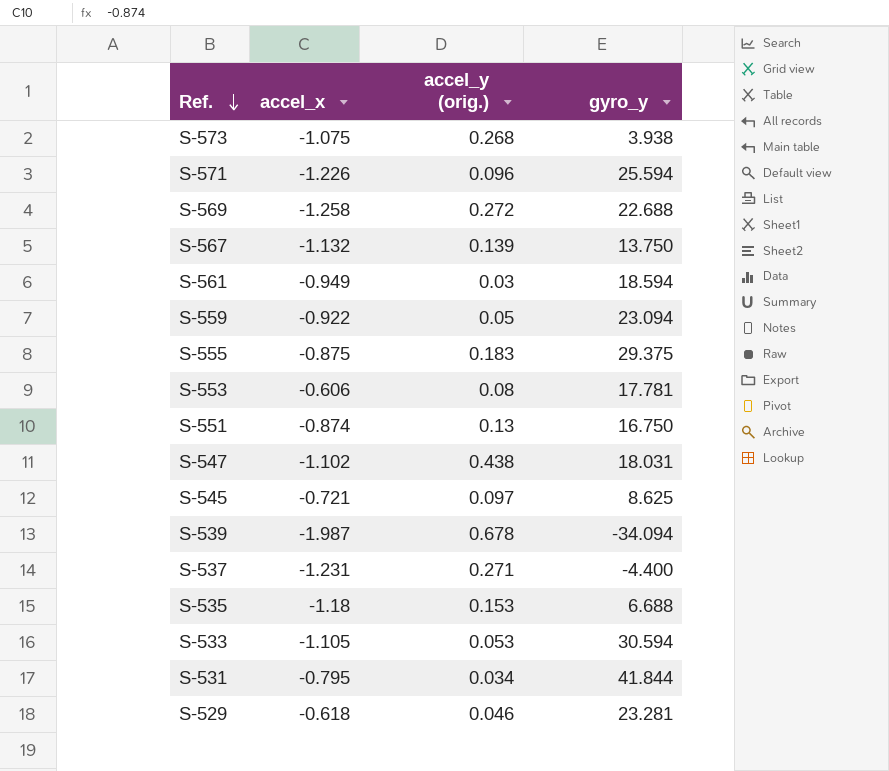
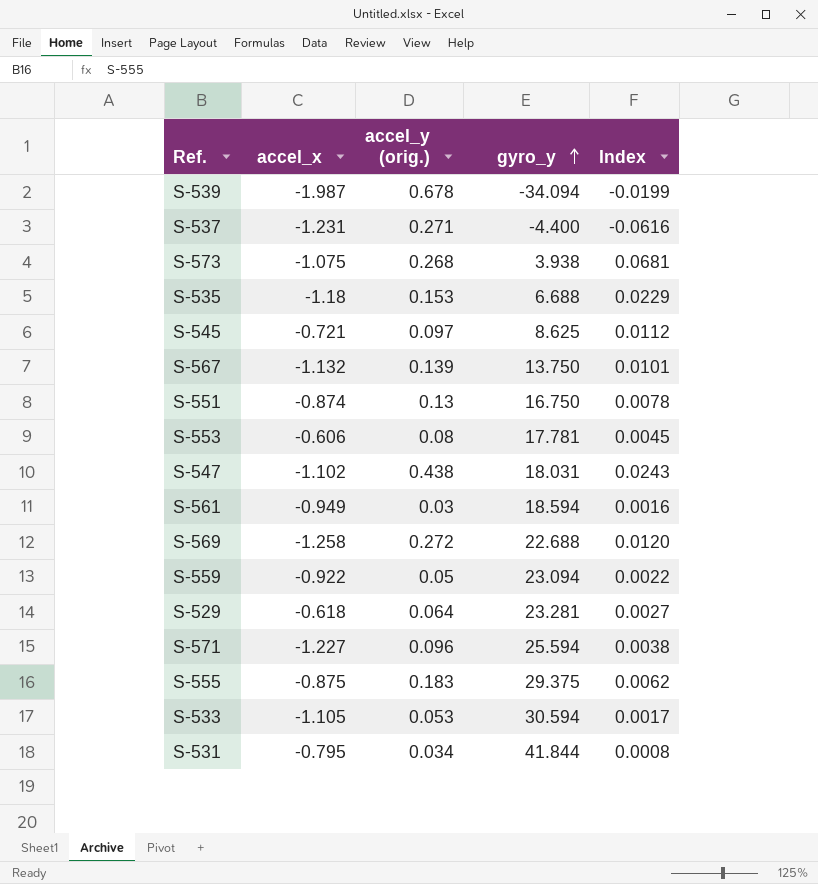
row order: Ref. descending -> gyro_y ascending
column Index | formula: none -> [accel_y (orig.)] / [gyro_y]
S-529 | accel_y (orig.): 0.046 -> 0.064
S-571 | accel_x: -1.226 -> -1.227

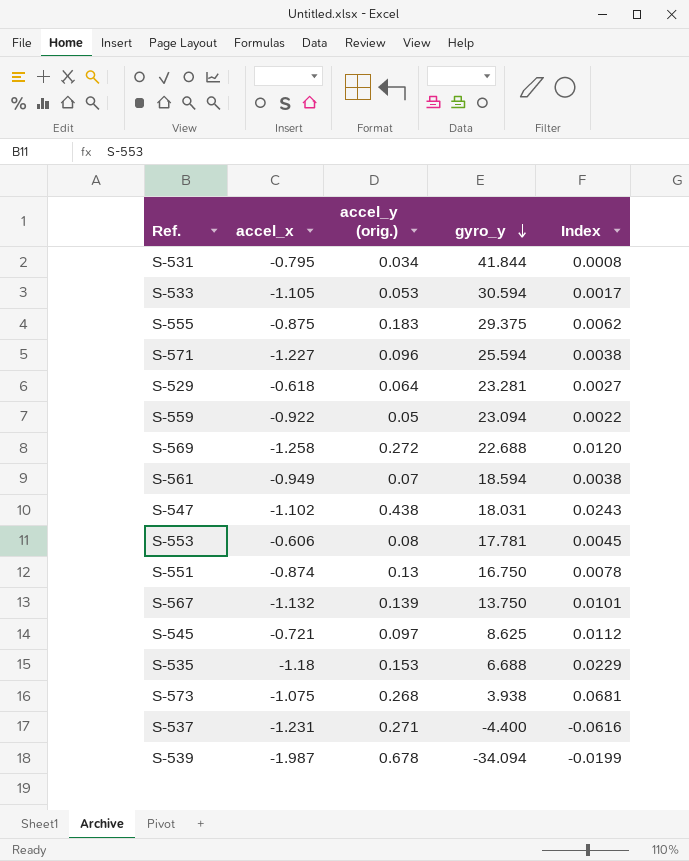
row order: gyro_y ascending -> gyro_y descending
S-561 | accel_y (orig.): 0.03 -> 0.07
S-561 | Index: 0.0016 -> 0.0038

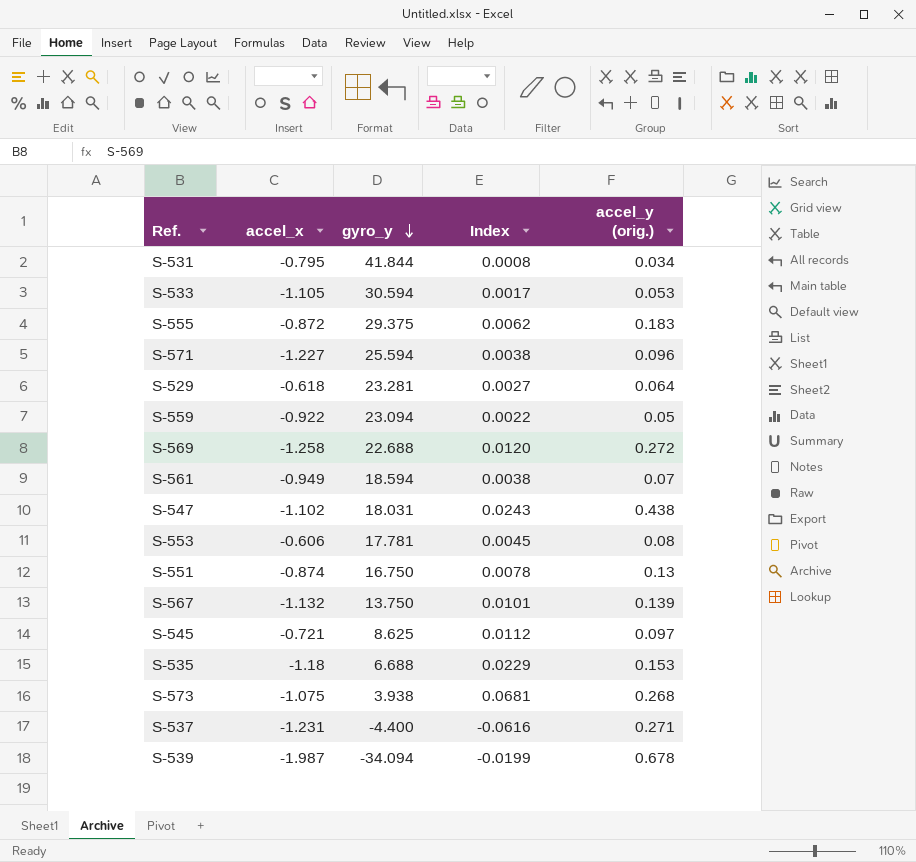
column accel_y (orig.) | position: 3 -> 5
S-555 | accel_x: -0.875 -> -0.872

